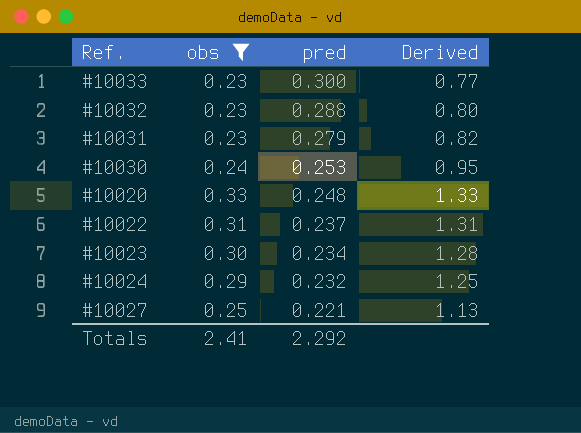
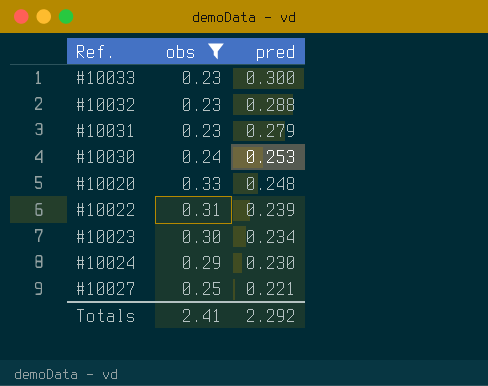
column Derived | formula: [obs] / [pred] -> none
#10022 | pred: 0.237 -> 0.239
#10024 | pred: 0.232 -> 0.230

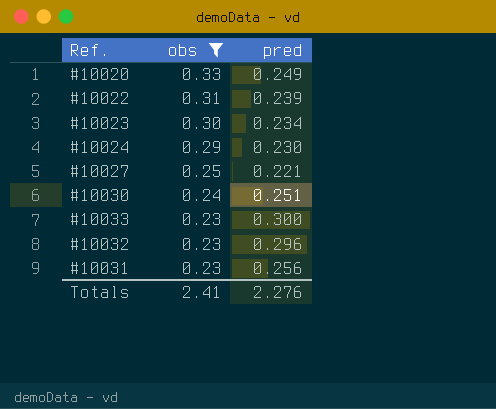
row order: pred descending -> obs descending
#10020 | pred: 0.248 -> 0.249
#10030 | pred: 0.253 -> 0.251
#10032 | pred: 0.288 -> 0.296
#10031 | pred: 0.279 -> 0.256
Totals | pred: 2.292 -> 2.276

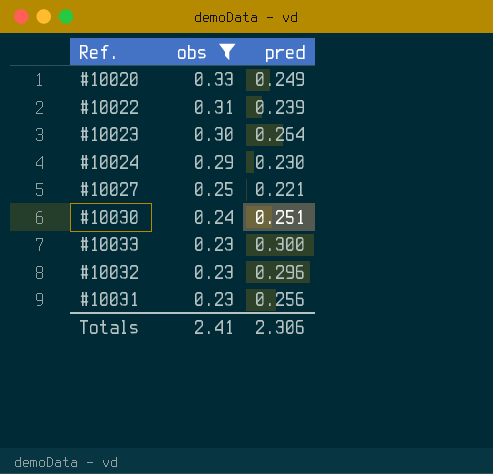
#10023 | pred: 0.234 -> 0.264
Totals | pred: 2.276 -> 2.306

